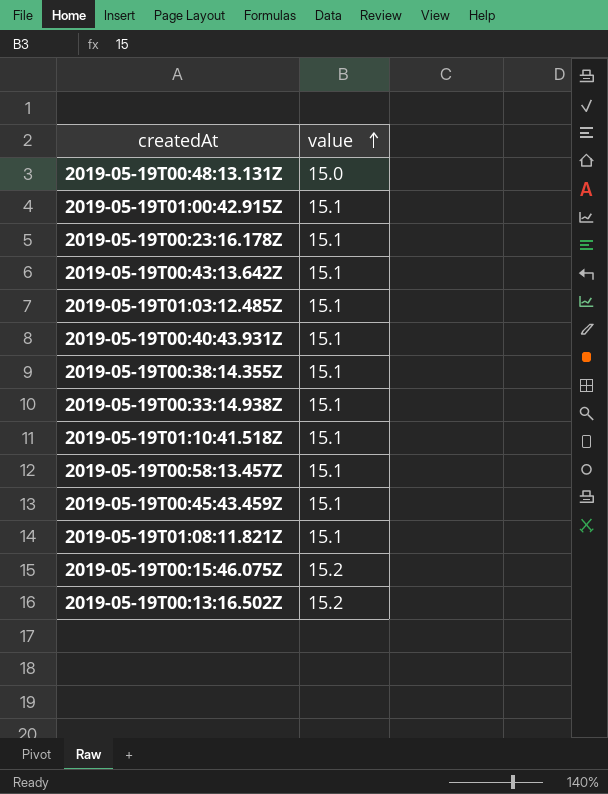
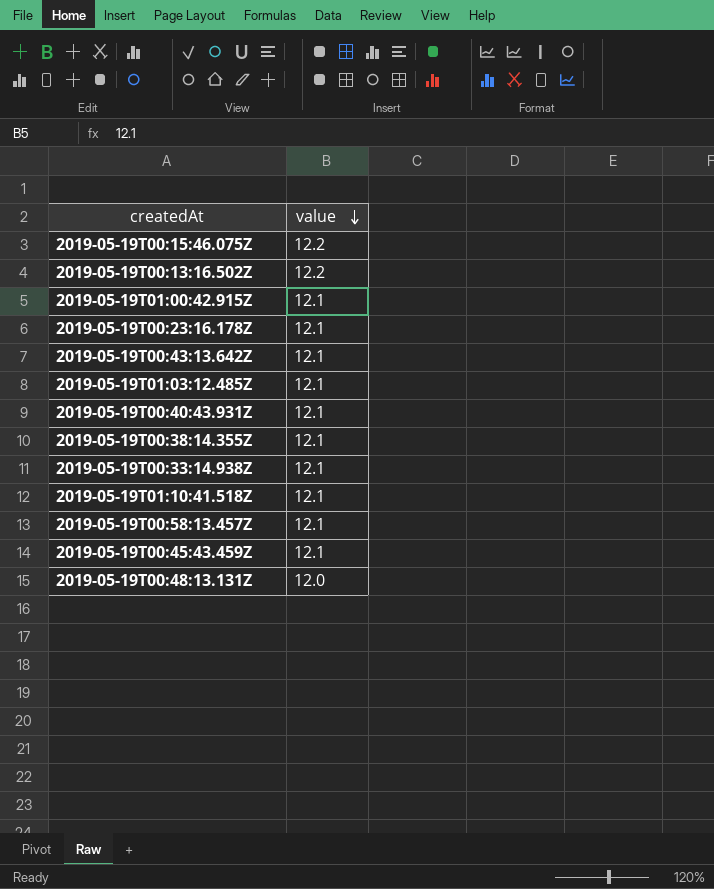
row order: value ascending -> value descending
row 2019-05-19T01:08:11.821Z: 15.1 -> none
2019-05-19T00:15:46.075Z | value: 15.2 -> 12.2
2019-05-19T00:13:16.502Z | value: 15.2 -> 12.2
2019-05-19T01:00:42.915Z | value: 15.1 -> 12.1
2019-05-19T00:23:16.178Z | value: 15.1 -> 12.1
2019-05-19T00:43:13.642Z | value: 15.1 -> 12.1
2019-05-19T01:03:12.485Z | value: 15.1 -> 12.1
2019-05-19T00:40:43.931Z | value: 15.1 -> 12.1
2019-05-19T00:38:14.355Z | value: 15.1 -> 12.1
2019-05-19T00:33:14.938Z | value: 15.1 -> 12.1
2019-05-19T01:10:41.518Z | value: 15.1 -> 12.1
2019-05-19T00:58:13.457Z | value: 15.1 -> 12.1
2019-05-19T00:45:43.459Z | value: 15.1 -> 12.1
2019-05-19T00:48:13.131Z | value: 15.0 -> 12.0

